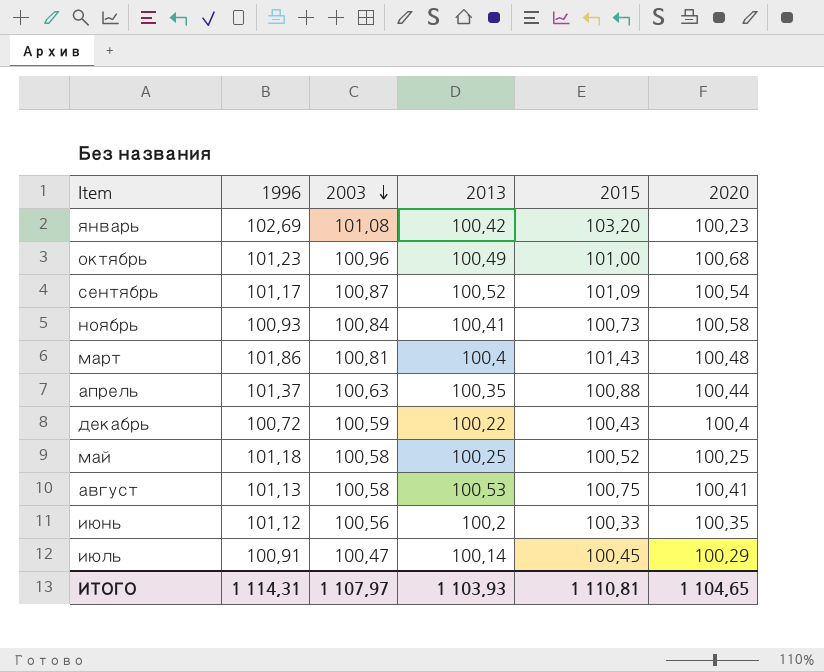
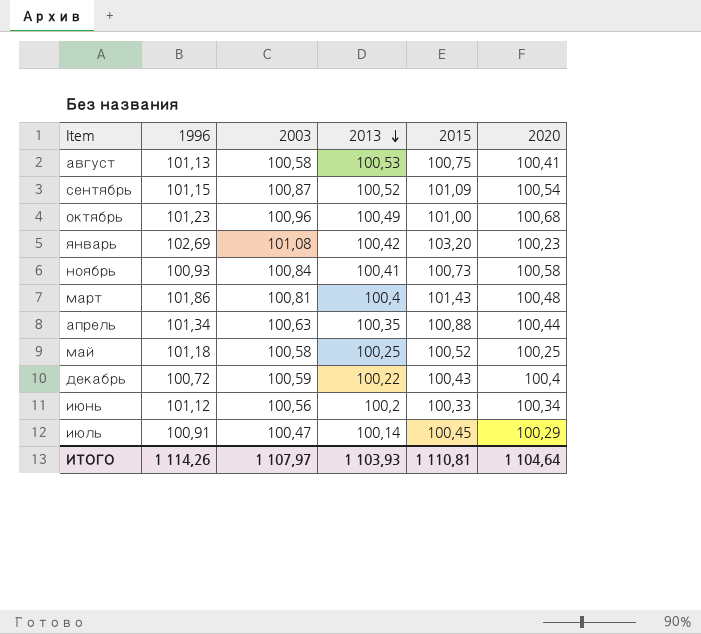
row order: 2003 descending -> 2013 descending
сентябрь | 1996: 101,17 -> 101,15
апрель | 1996: 101,37 -> 101,34
июнь | 2020: 100,35 -> 100,34
ИТОГО | 1996: 1 114,31 -> 1 114,26
ИТОГО | 2020: 1 104,65 -> 1 104,64

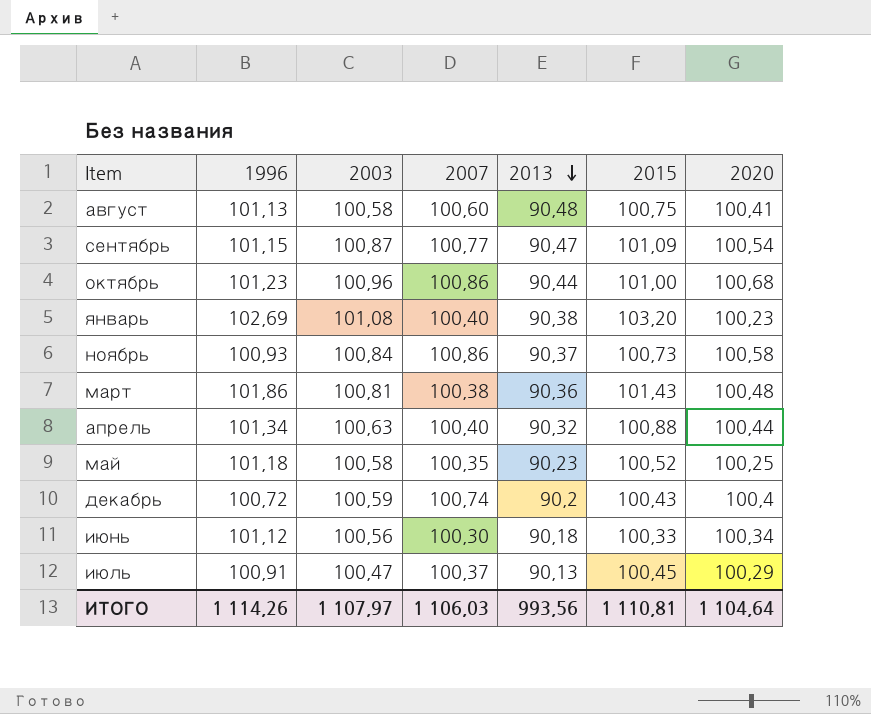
column 2007 | position: none -> 4
август | 2013: 100,53 -> 90,48
сентябрь | 2013: 100,52 -> 90,47
октябрь | 2013: 100,49 -> 90,44
январь | 2013: 100,42 -> 90,38
ноябрь | 2013: 100,41 -> 90,37
март | 2013: 100,4 -> 90,36
апрель | 2013: 100,35 -> 90,32
май | 2013: 100,25 -> 90,23
декабрь | 2013: 100,22 -> 90,2
июнь | 2013: 100,2 -> 90,18
июль | 2013: 100,14 -> 90,13
ИТОГО | 2013: 1 103,93 -> 993,56

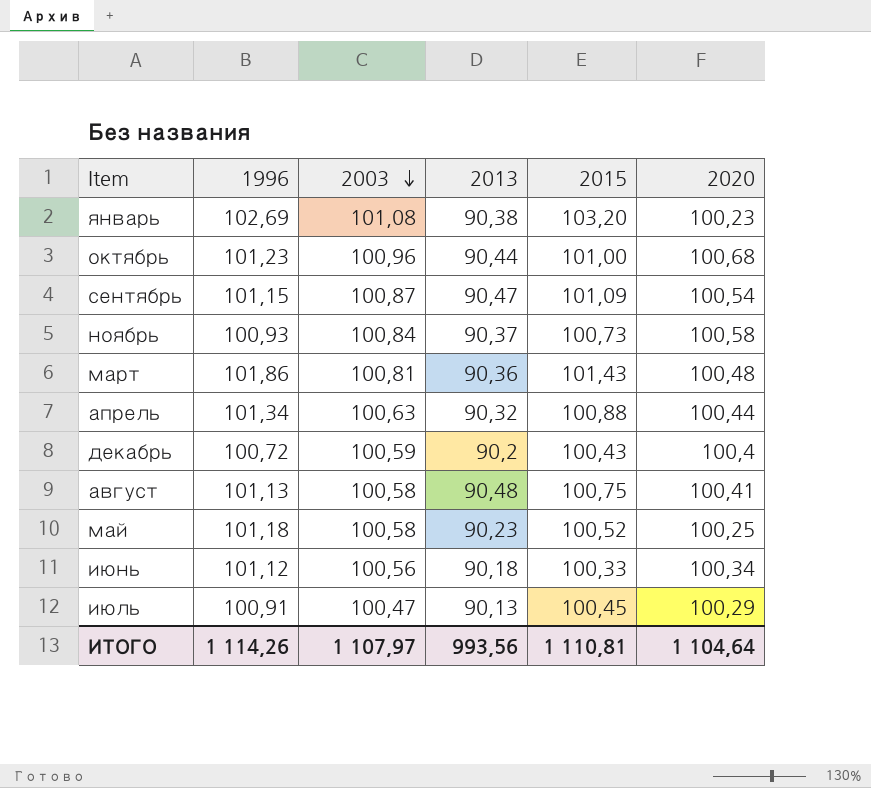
row order: 2013 descending -> 2003 descending
column 2007 | position: 4 -> none

